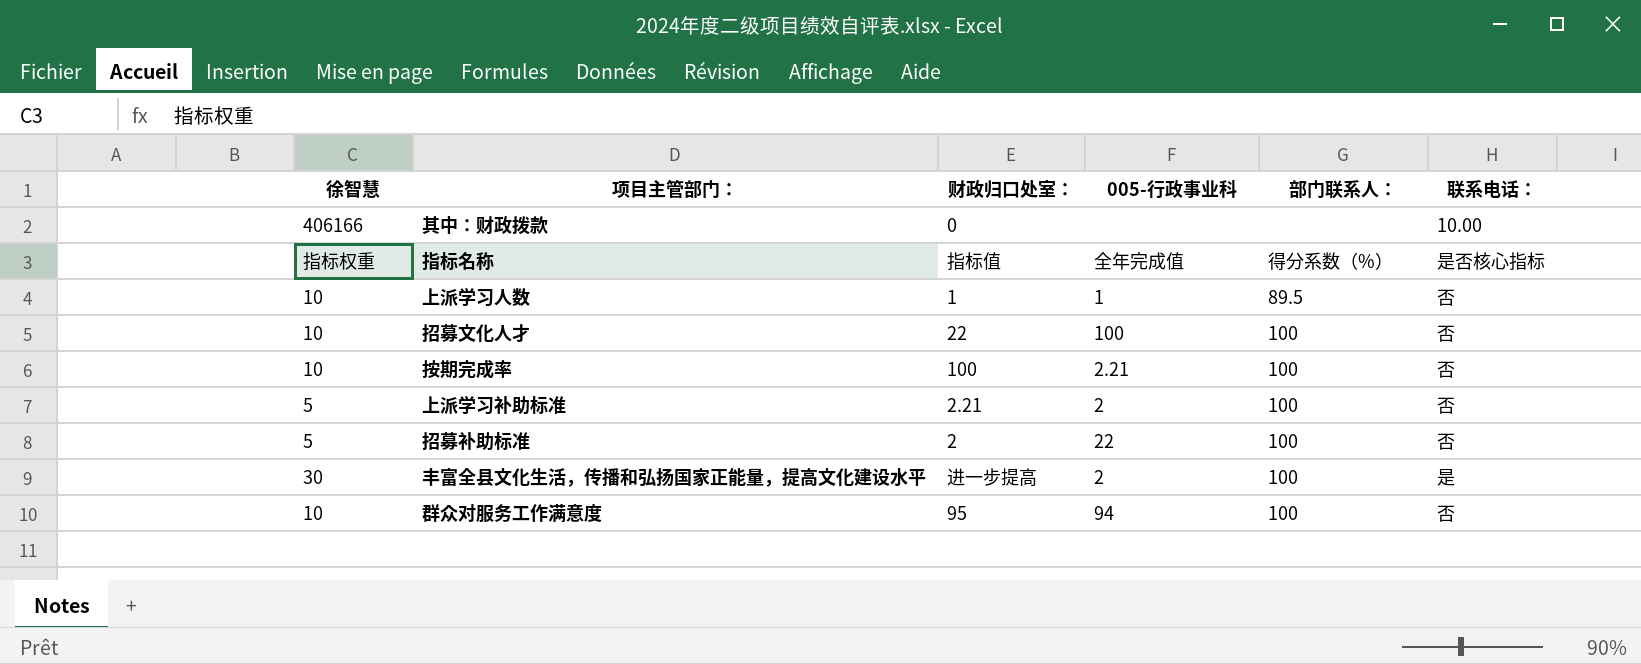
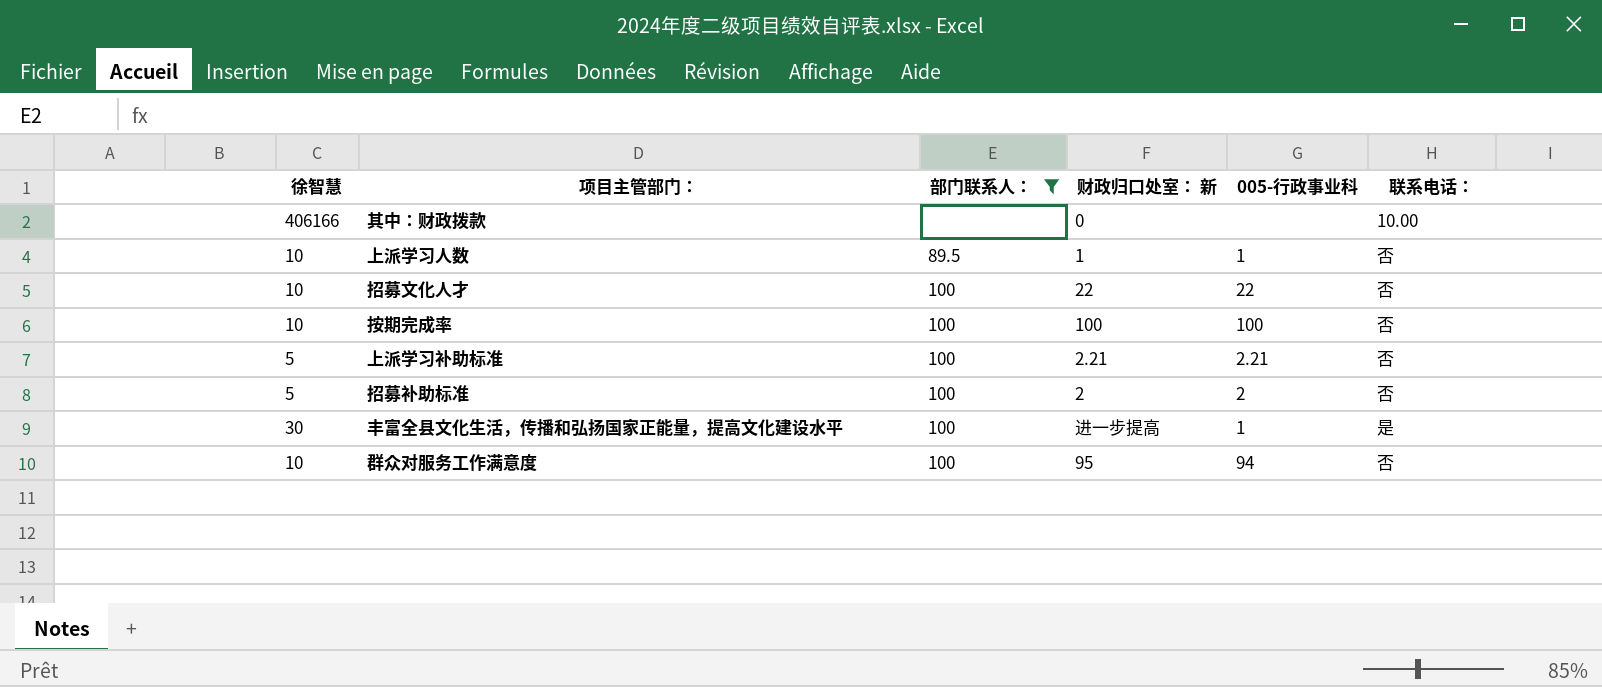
filter: none -> 部门联系人： != 得分系数（%）
column 部门联系人： | position: 5 -> 3
column name: 财政归口处室： -> 财政归口处室： 新
招募文化人才 | 005-行政事业科: 100 -> 22
按期完成率 | 005-行政事业科: 2.21 -> 100
上派学习补助标准 | 005-行政事业科: 2 -> 2.21
招募补助标准 | 005-行政事业科: 22 -> 2
丰富全县文化生活，传播和弘扬国家正能量，提高文化建设水平 | 005-行政事业科: 2 -> 1

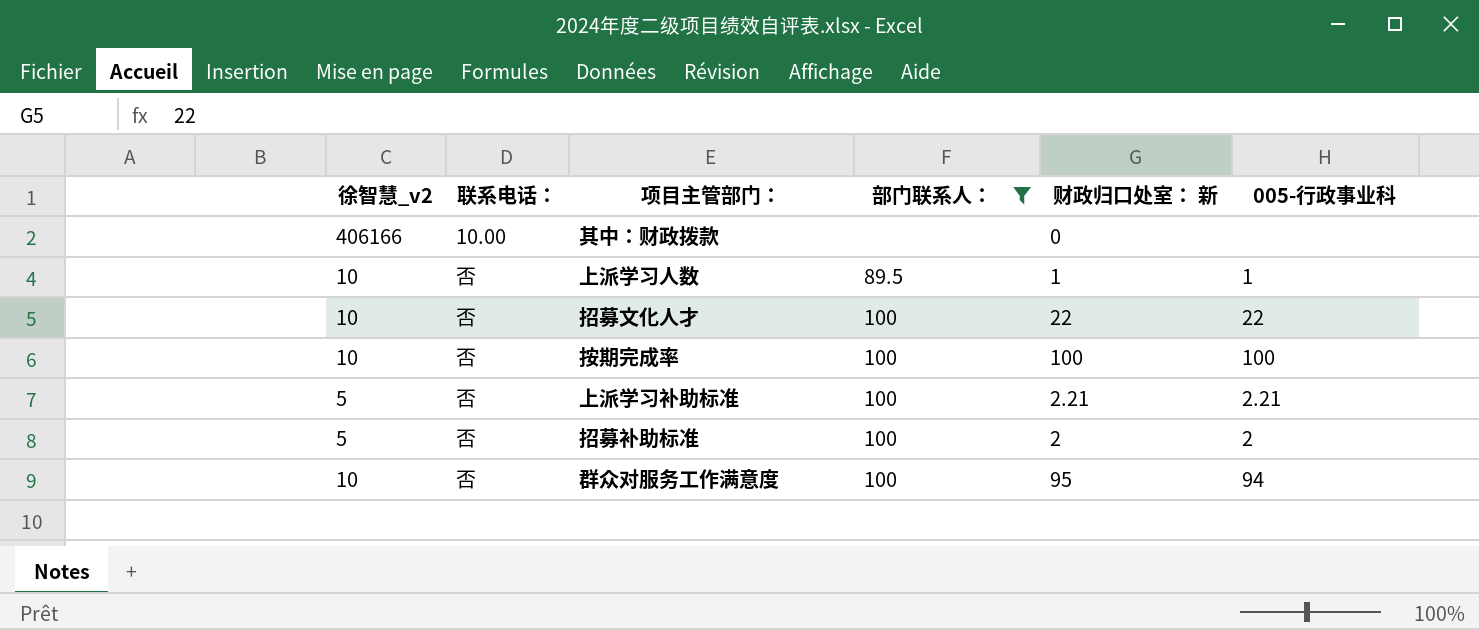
column name: 徐智慧 -> 徐智慧_v2
column 联系电话： | position: 6 -> 2
row 丰富全县文化生活，传播和弘扬国家正能量，提高文化建设水平: 30 | 100 | 进一步提高 | 1 | 是 -> none

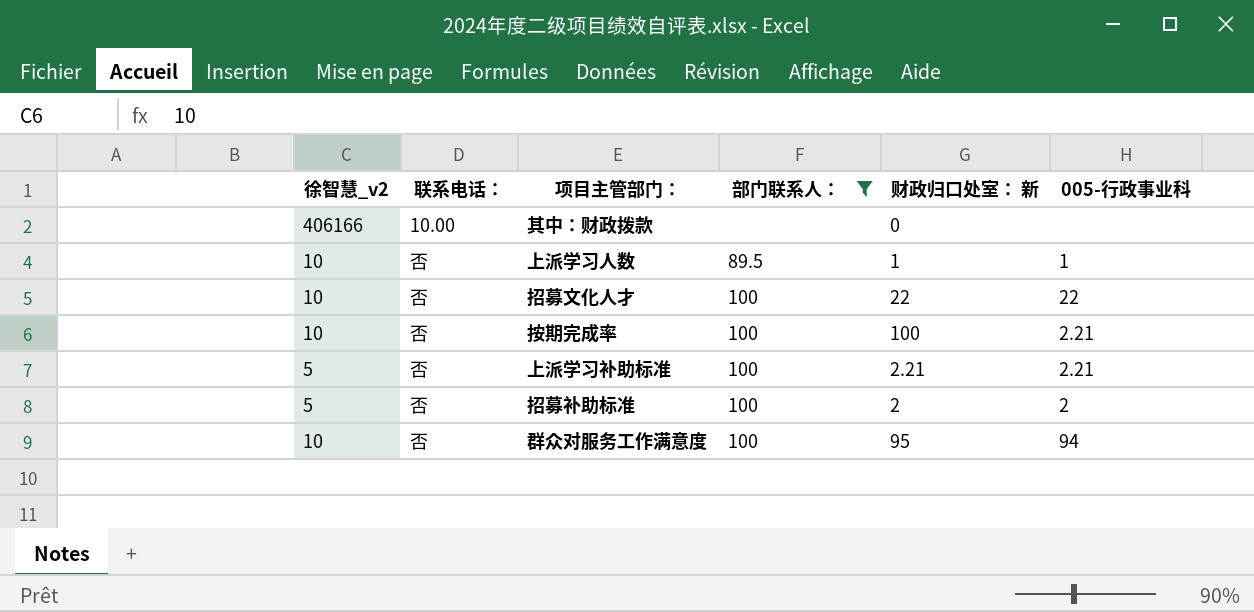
按期完成率 | 005-行政事业科: 100 -> 2.21

